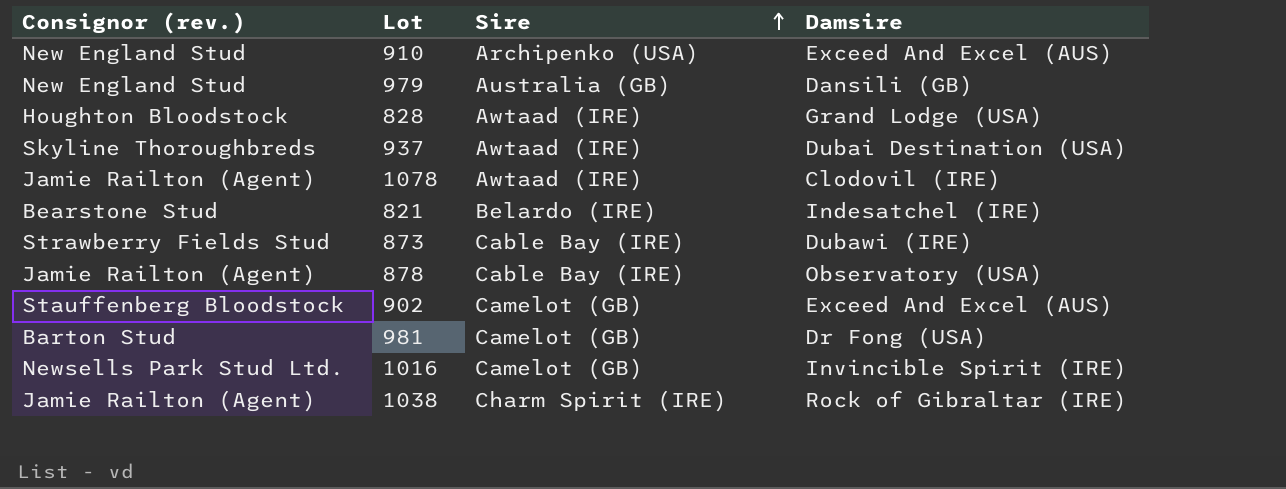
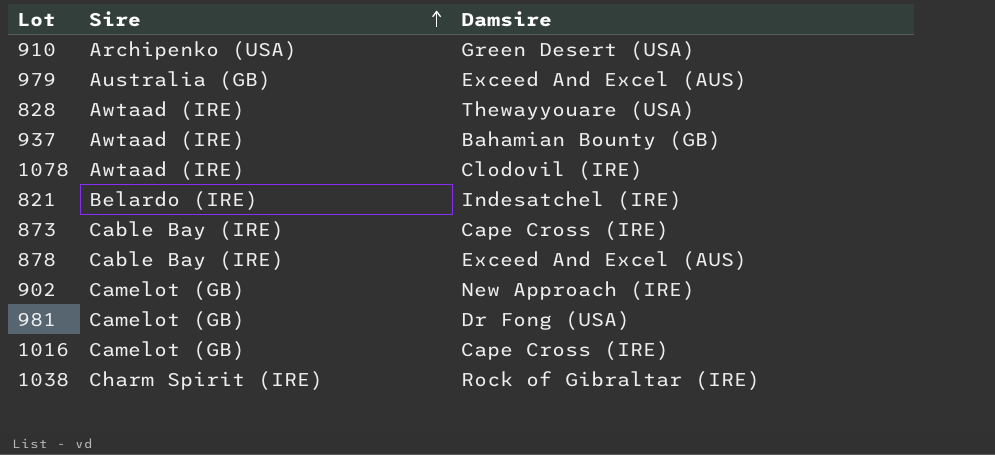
column Consignor (rev.) | position: 1 -> none
910 | Damsire: Exceed And Excel (AUS) -> Green Desert (USA)
979 | Damsire: Dansili (GB) -> Exceed And Excel (AUS)
828 | Damsire: Grand Lodge (USA) -> Thewayyouare (USA)
937 | Damsire: Dubai Destination (USA) -> Bahamian Bounty (GB)
873 | Damsire: Dubawi (IRE) -> Cape Cross (IRE)
878 | Damsire: Observatory (USA) -> Exceed And Excel (AUS)
902 | Damsire: Exceed And Excel (AUS) -> New Approach (IRE)
1016 | Damsire: Invincible Spirit (IRE) -> Cape Cross (IRE)

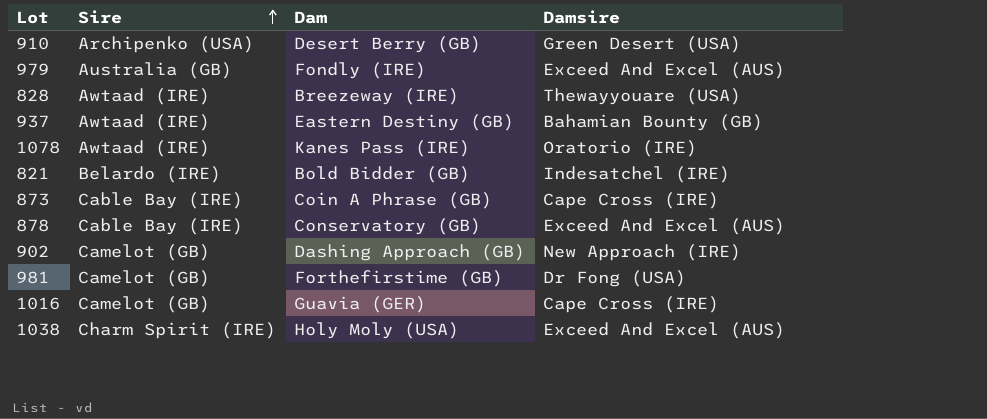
column Dam | position: none -> 3
1078 | Damsire: Clodovil (IRE) -> Oratorio (IRE)
1038 | Damsire: Rock of Gibraltar (IRE) -> Exceed And Excel (AUS)

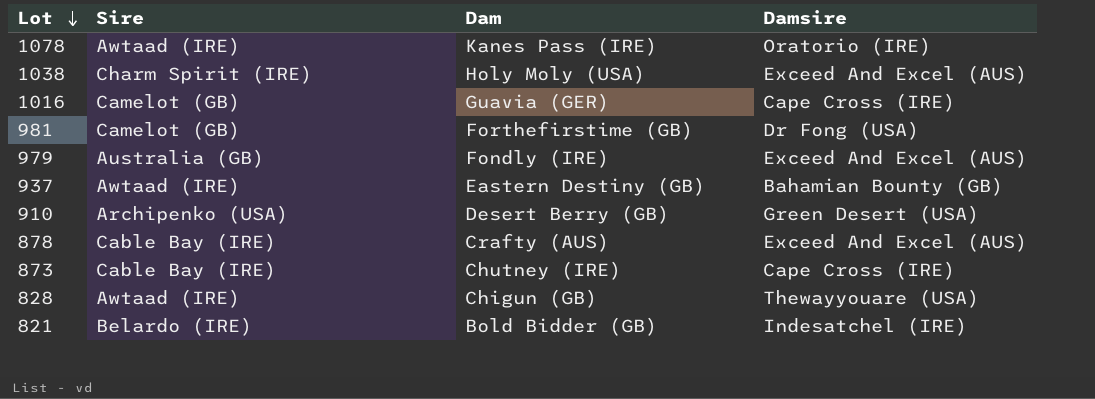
row order: Sire ascending -> Lot descending
row 902: Camelot (GB) | Dashing Approach (GB) | New Approach (IRE) -> none
878 | Dam: Conservatory (GB) -> Crafty (AUS)
873 | Dam: Coin A Phrase (GB) -> Chutney (IRE)
828 | Dam: Breezeway (IRE) -> Chigun (GB)

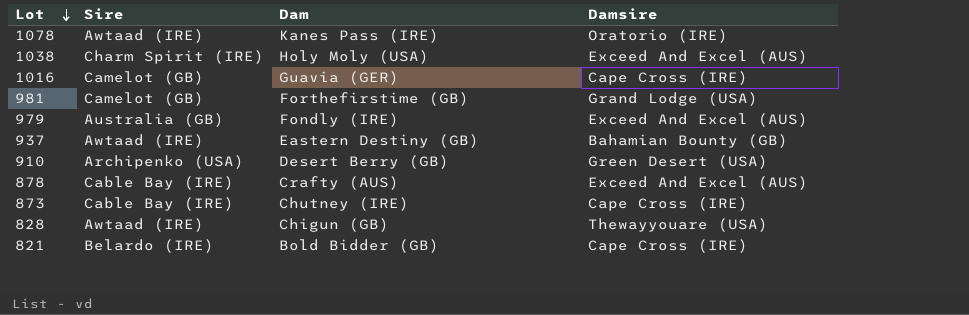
981 | Damsire: Dr Fong (USA) -> Grand Lodge (USA)
821 | Damsire: Indesatchel (IRE) -> Cape Cross (IRE)

